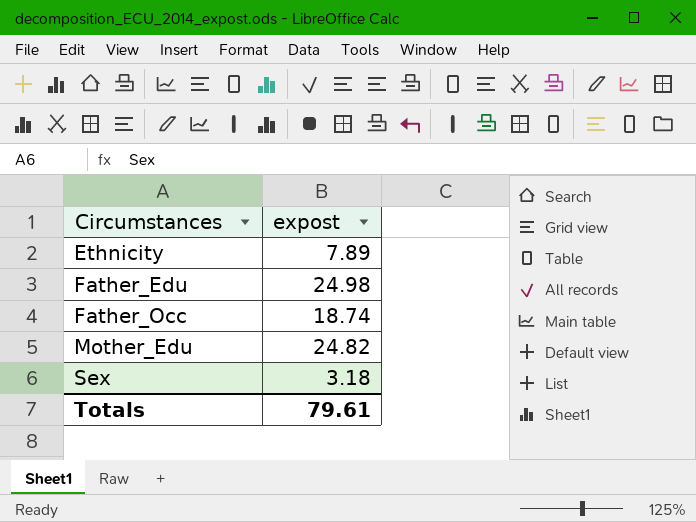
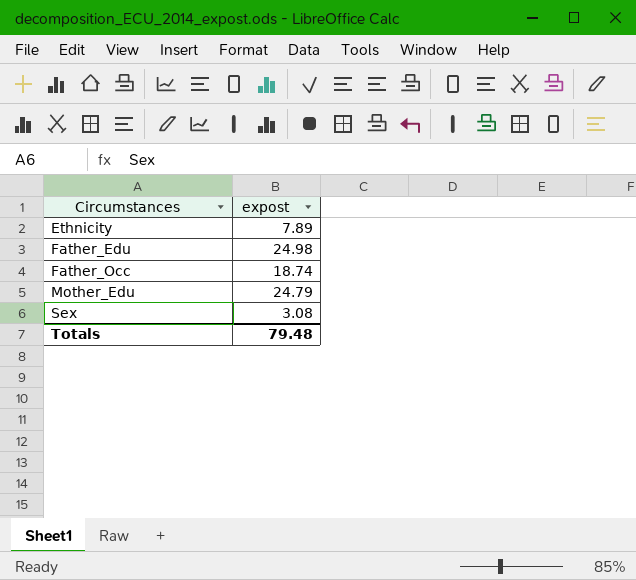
Mother_Edu | expost: 24.82 -> 24.79
Sex | expost: 3.18 -> 3.08
Totals | expost: 79.61 -> 79.48

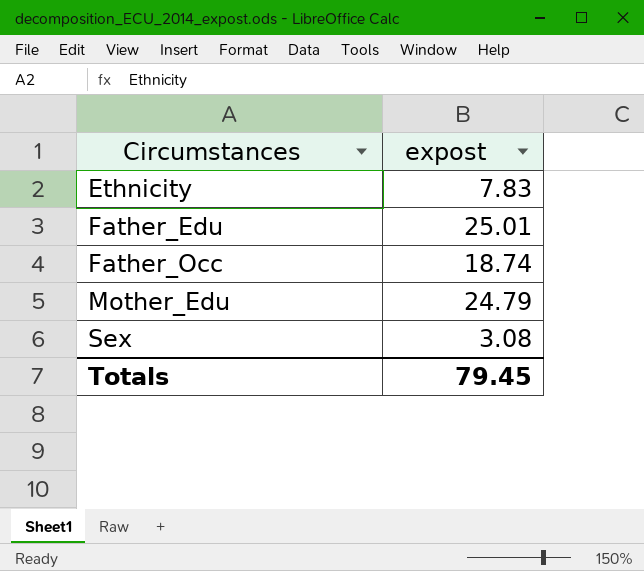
Ethnicity | expost: 7.89 -> 7.83
Father_Edu | expost: 24.98 -> 25.01
Totals | expost: 79.48 -> 79.45

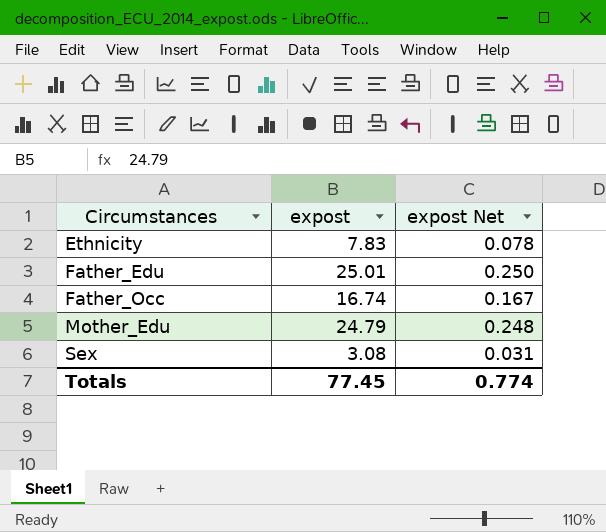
column expost Net | formula: none -> [expost] * 0.01
Father_Occ | expost: 18.74 -> 16.74
Totals | expost: 79.45 -> 77.45

